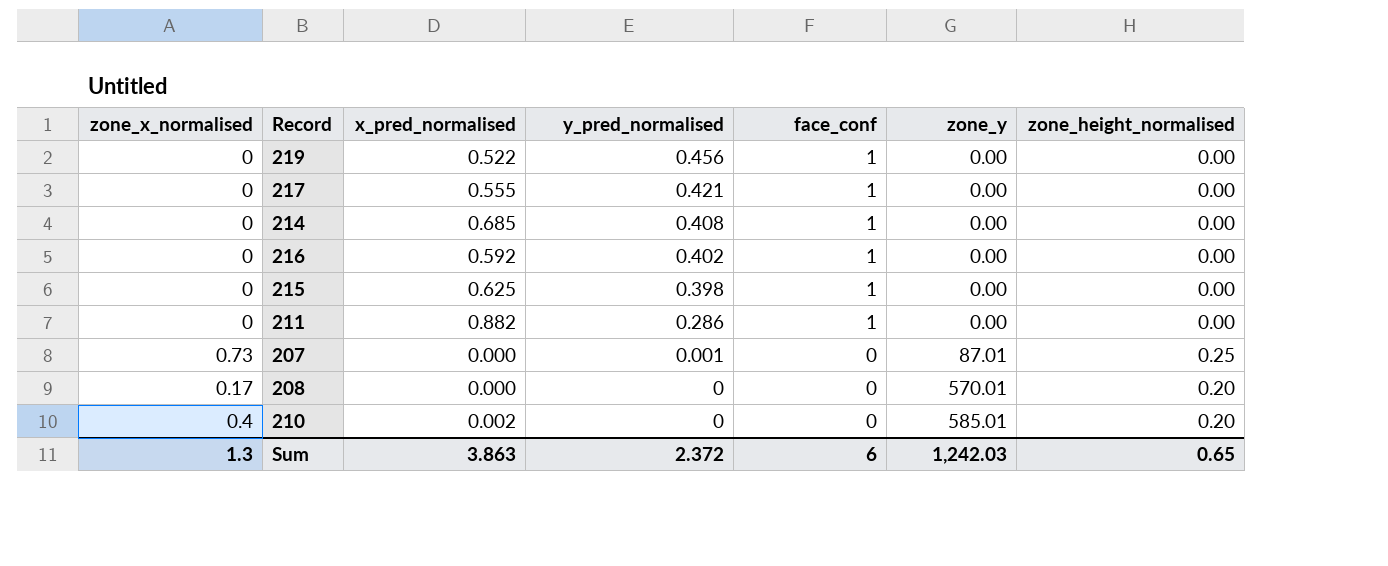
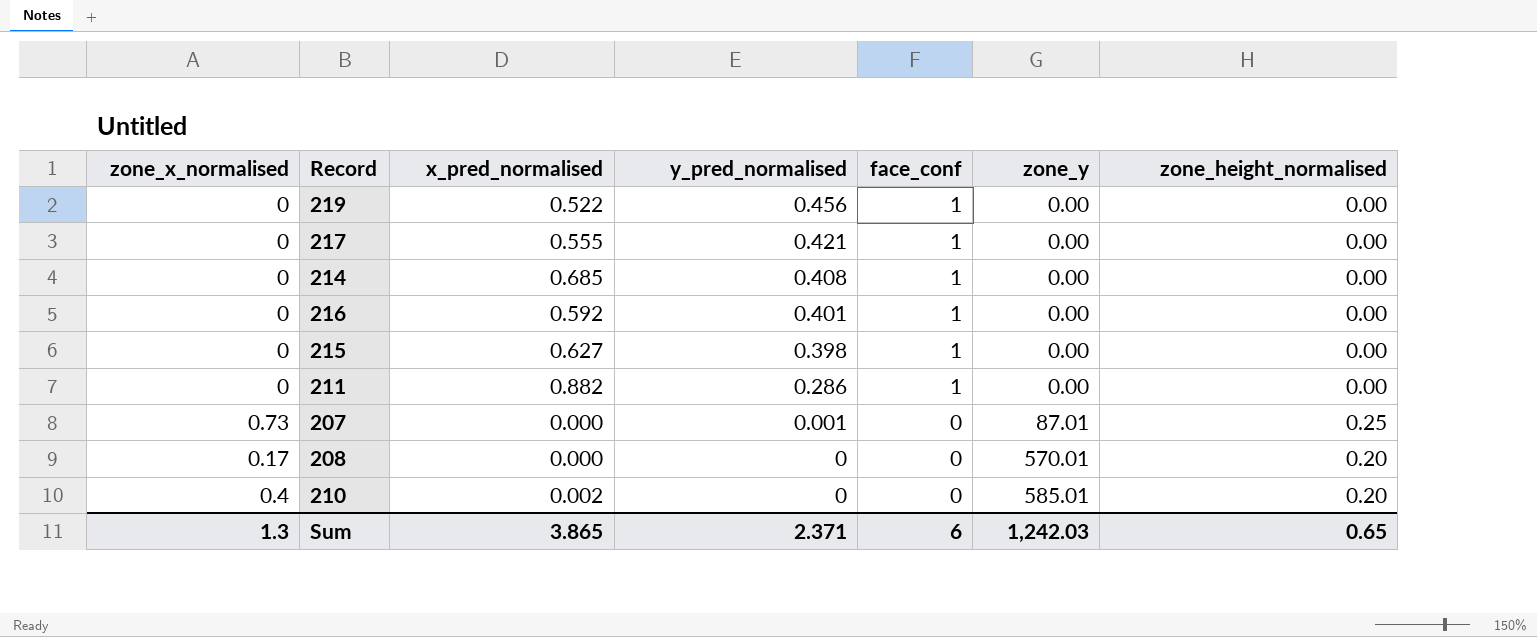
216 | y_pred_normalised: 0.402 -> 0.401
215 | x_pred_normalised: 0.625 -> 0.627
Sum | x_pred_normalised: 3.863 -> 3.865
Sum | y_pred_normalised: 2.372 -> 2.371

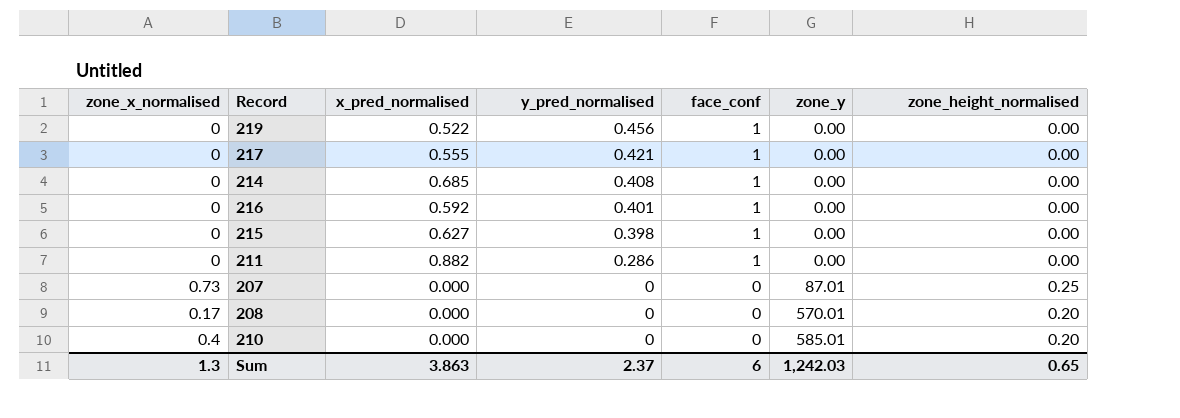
207 | y_pred_normalised: 0.001 -> 0
210 | x_pred_normalised: 0.002 -> 0.000
Sum | x_pred_normalised: 3.865 -> 3.863
Sum | y_pred_normalised: 2.371 -> 2.37

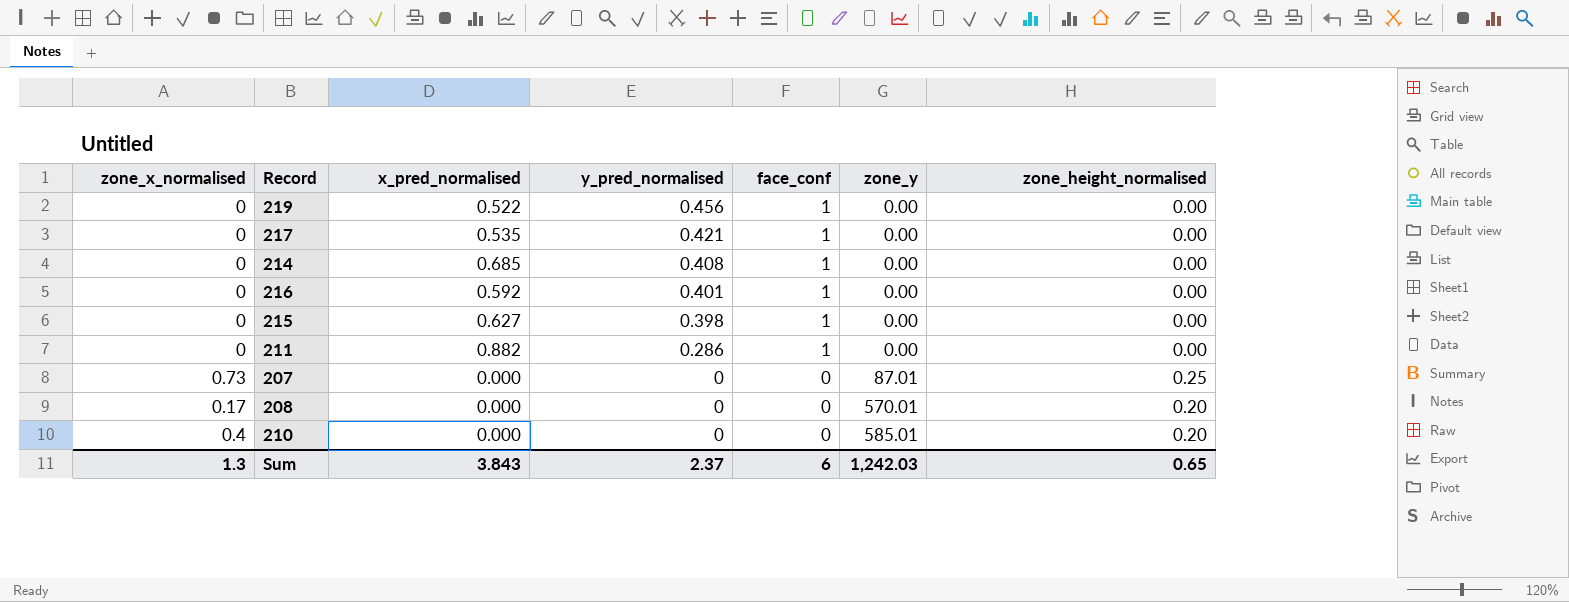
217 | x_pred_normalised: 0.555 -> 0.535
Sum | x_pred_normalised: 3.863 -> 3.843

